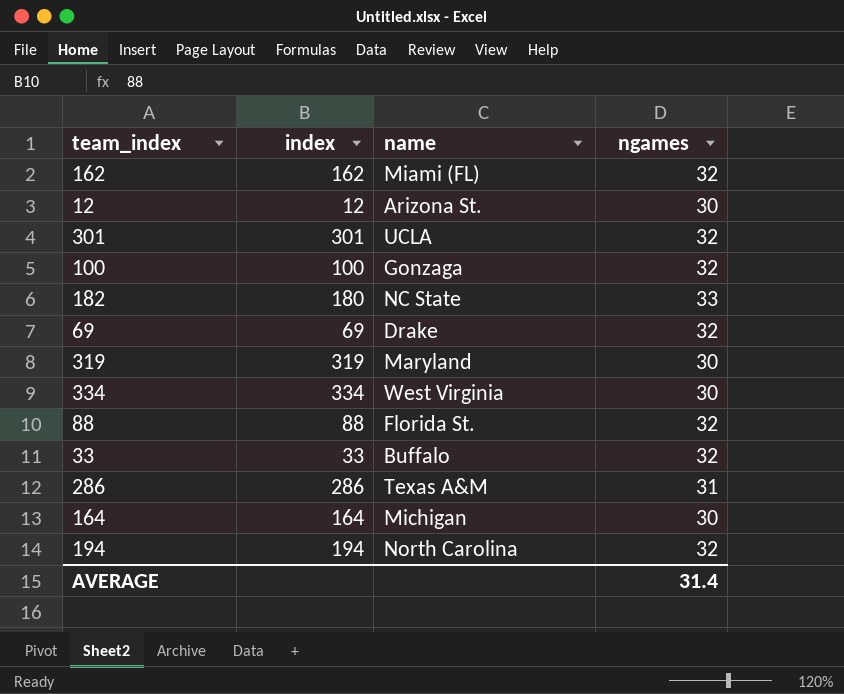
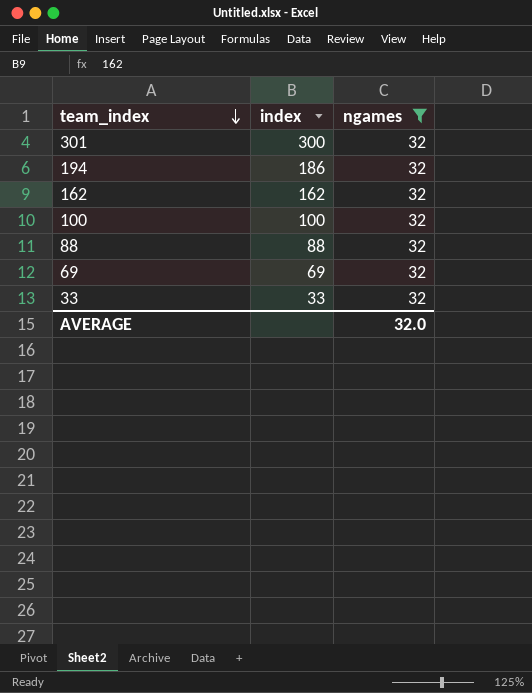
filter: none -> ngames = 32
row order: none -> team_index descending
column name | position: 3 -> none
301 | index: 301 -> 300
194 | index: 194 -> 186
AVERAGE | ngames: 31.4 -> 32.0

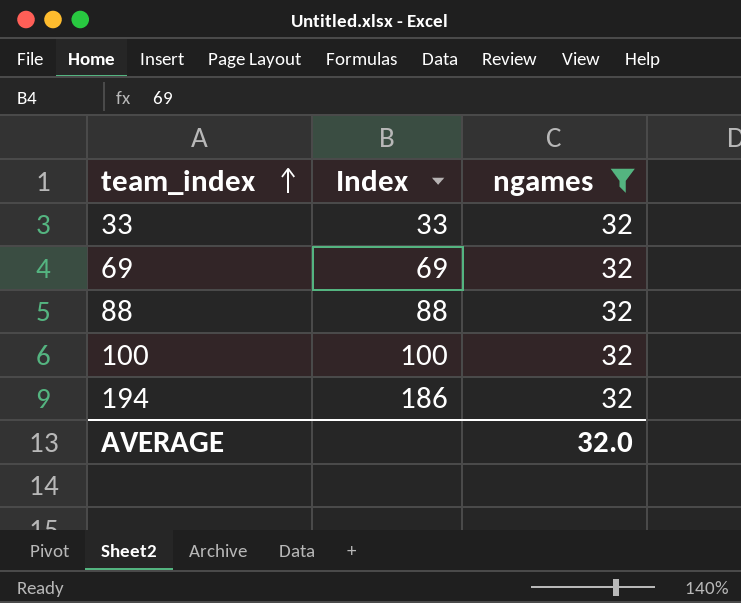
row order: team_index descending -> team_index ascending
column name: index -> Index
row 301: 300 | 32 -> none
row 162: 162 | 32 -> none

